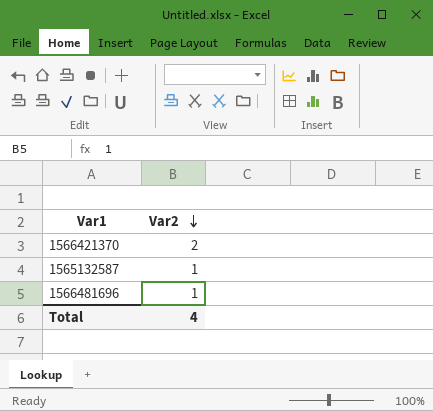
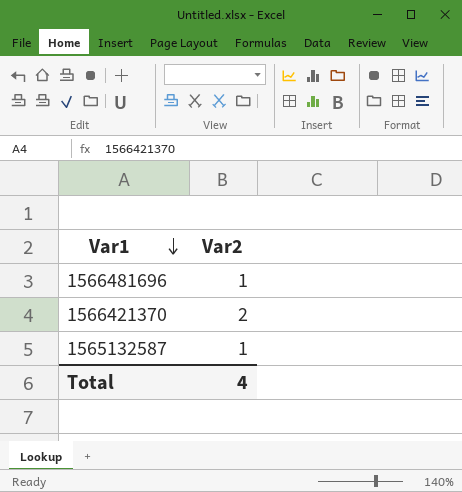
row order: Var2 descending -> Var1 descending

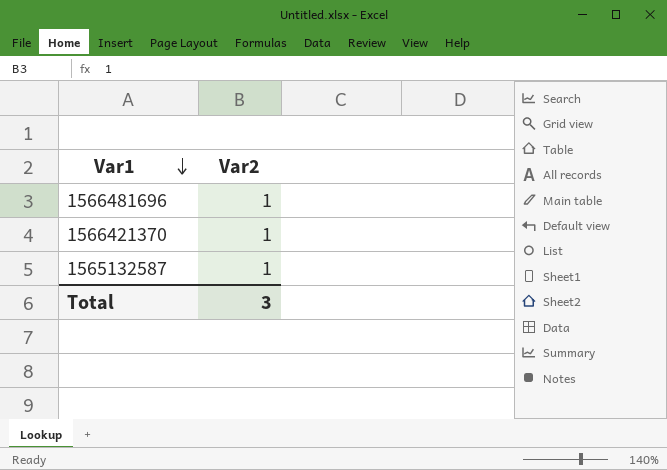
1566421370 | Var2: 2 -> 1
Total | Var2: 4 -> 3

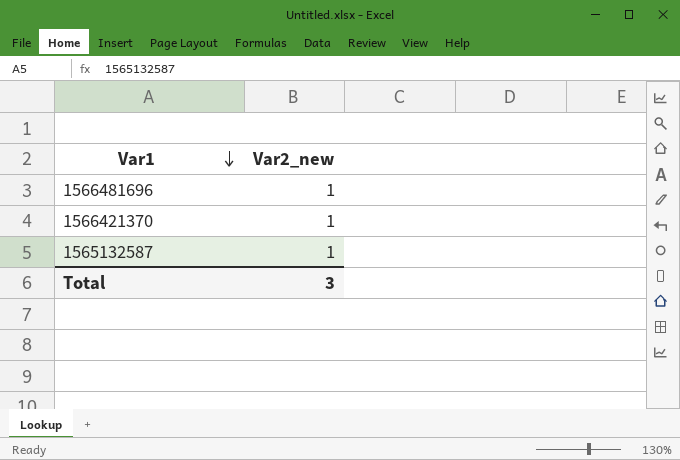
column name: Var2 -> Var2_new

